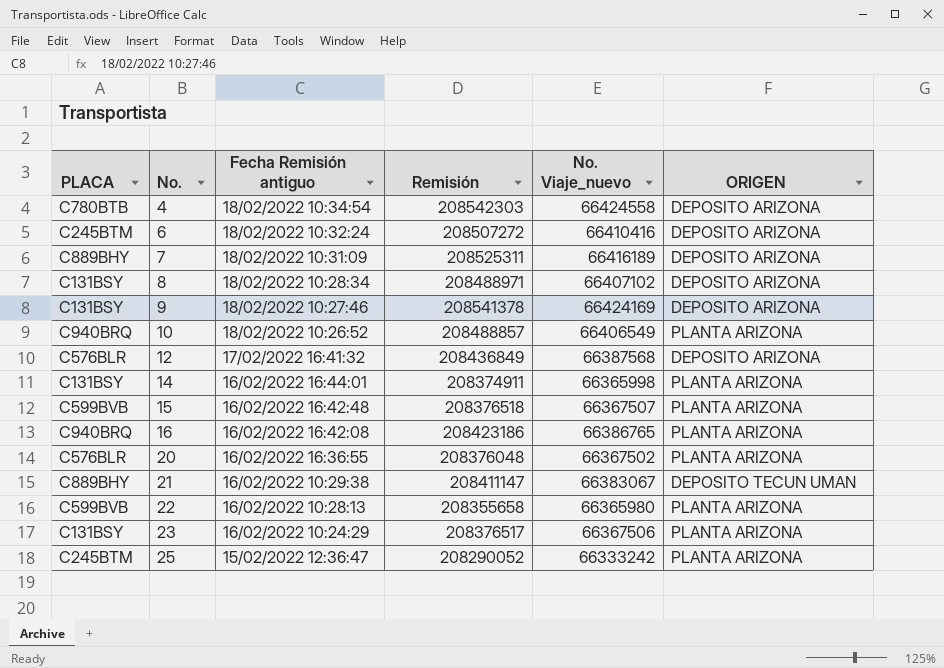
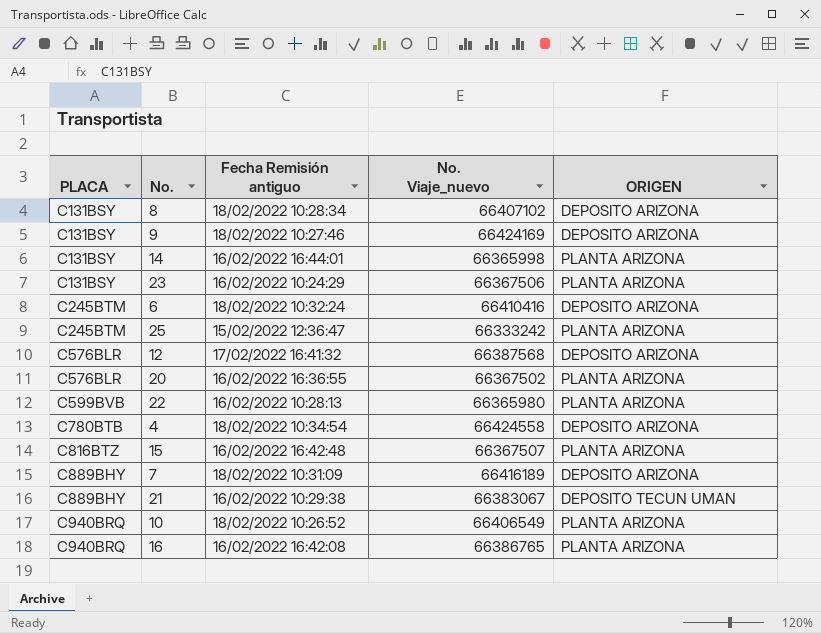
row order: No. ascending -> PLACA ascending
column Remisión | position: 4 -> none
15 | PLACA: C599BVB -> C816BTZ

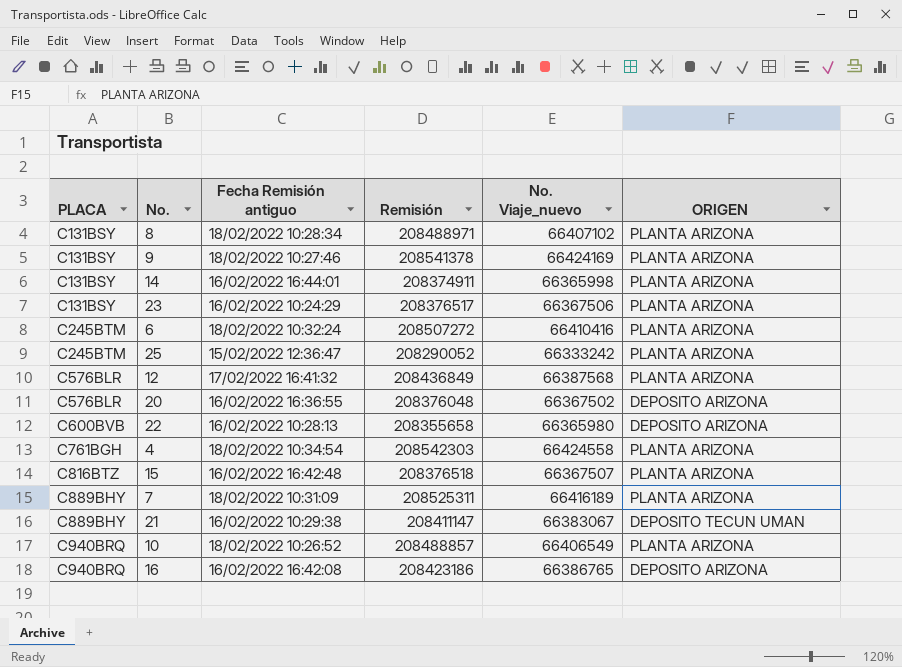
column Remisión | position: none -> 4
8 | ORIGEN: DEPOSITO ARIZONA -> PLANTA ARIZONA
9 | ORIGEN: DEPOSITO ARIZONA -> PLANTA ARIZONA
6 | ORIGEN: DEPOSITO ARIZONA -> PLANTA ARIZONA
12 | ORIGEN: DEPOSITO ARIZONA -> PLANTA ARIZONA
20 | ORIGEN: PLANTA ARIZONA -> DEPOSITO ARIZONA
22 | PLACA: C599BVB -> C600BVB
22 | ORIGEN: PLANTA ARIZONA -> DEPOSITO ARIZONA
4 | PLACA: C780BTB -> C761BGH
4 | ORIGEN: DEPOSITO ARIZONA -> PLANTA ARIZONA
7 | ORIGEN: DEPOSITO ARIZONA -> PLANTA ARIZONA
16 | ORIGEN: PLANTA ARIZONA -> DEPOSITO ARIZONA

